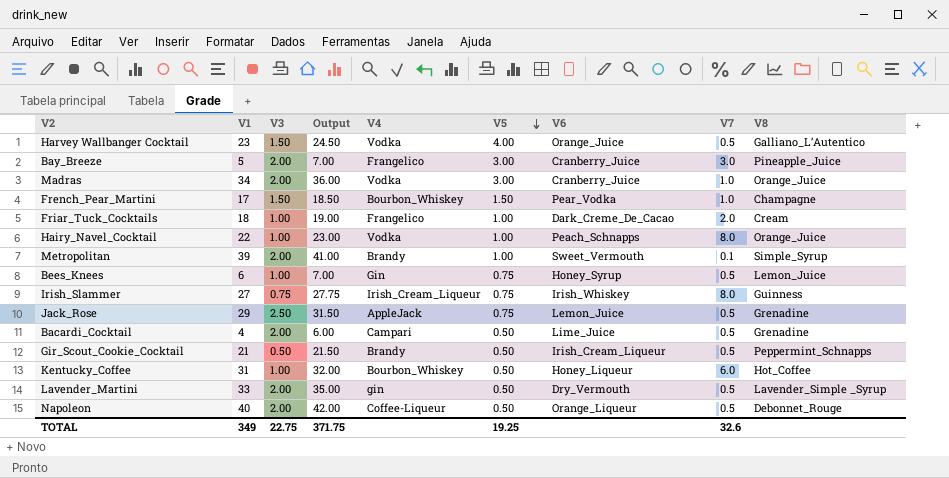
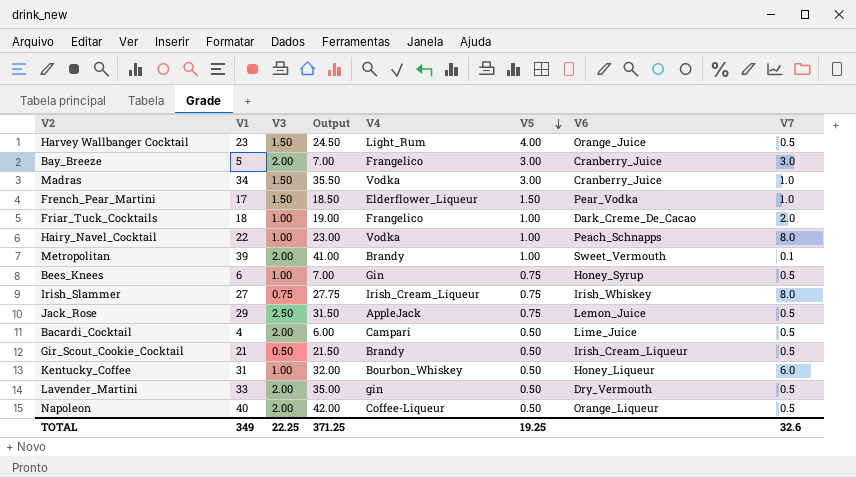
column V8 | position: 9 -> none
Harvey Wallbanger Cocktail | V4: Vodka -> Light_Rum
Madras | V3: 2.00 -> 1.50
Madras | Output: 36.00 -> 35.50
French_Pear_Martini | V4: Bourbon_Whiskey -> Elderflower_Liqueur
TOTAL | V3: 22.75 -> 22.25
TOTAL | Output: 371.75 -> 371.25

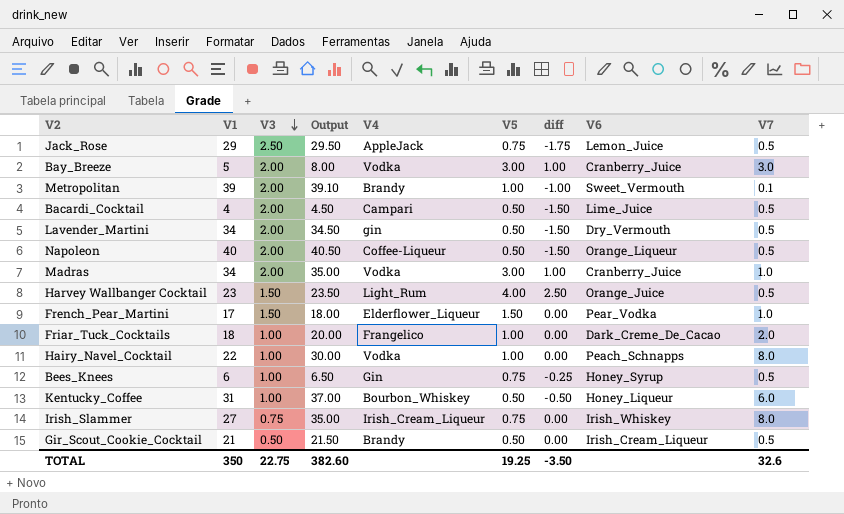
row order: V5 descending -> V3 descending
column Output | formula: [V1] + [V3] -> [V1] + [V7]
column diff | formula: none -> [V5] - [V3]
Bay_Breeze | V4: Frangelico -> Vodka
Lavender_Martini | V1: 33 -> 34
Madras | V3: 1.50 -> 2.00
TOTAL | V1: 349 -> 350
TOTAL | V3: 22.25 -> 22.75
TOTAL | Output: 371.25 -> 382.60

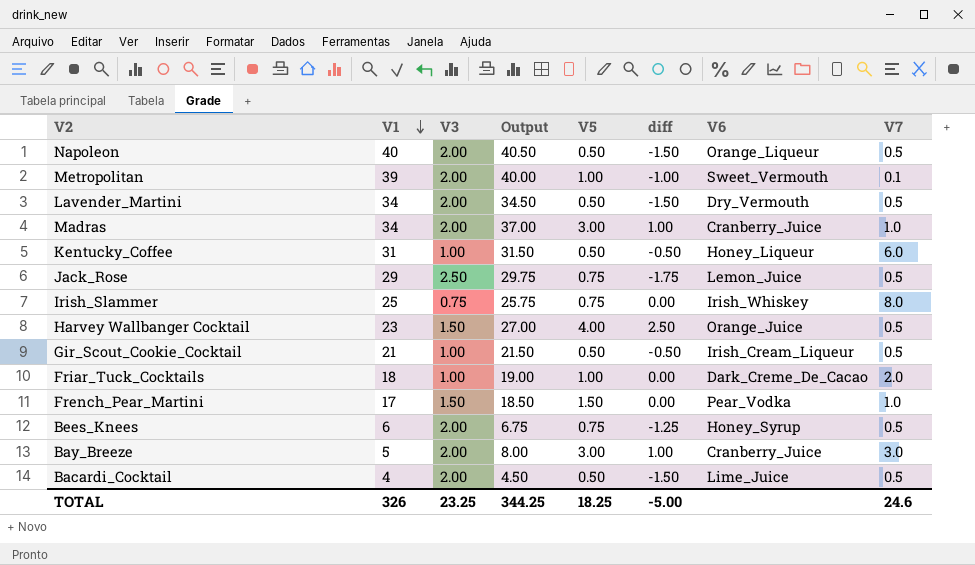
row order: V3 descending -> V1 descending
column V4 | position: 5 -> none
column Output | formula: [V1] + [V7] -> [V1] + [V5]
row Hairy_Navel_Cocktail: 22 | 1.00 | 30.00 | Vodka | 1.00 | 0.00 | Peach_Schnapps | 8.0 -> none
Irish_Slammer | V1: 27 -> 25
Gir_Scout_Cookie_Cocktail | V3: 0.50 -> 1.00
Gir_Scout_Cookie_Cocktail | diff: 0.00 -> -0.50
Bees_Knees | V3: 1.00 -> 2.00
Bees_Knees | diff: -0.25 -> -1.25
TOTAL | V1: 350 -> 326
TOTAL | V3: 22.75 -> 23.25
TOTAL | Output: 382.60 -> 344.25
TOTAL | V5: 19.25 -> 18.25
TOTAL | diff: -3.50 -> -5.00
TOTAL | V7: 32.6 -> 24.6

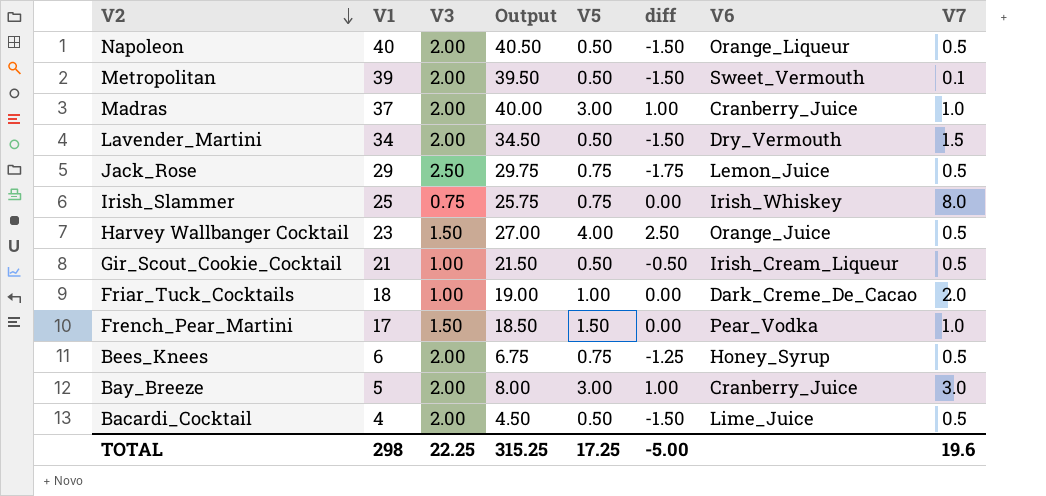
row order: V1 descending -> V2 descending
row Kentucky_Coffee: 31 | 1.00 | 31.50 | 0.50 | -0.50 | Honey_Liqueur | 6.0 -> none
Metropolitan | Output: 40.00 -> 39.50
Metropolitan | V5: 1.00 -> 0.50
Metropolitan | diff: -1.00 -> -1.50
Madras | V1: 34 -> 37
Madras | Output: 37.00 -> 40.00
Lavender_Martini | V7: 0.5 -> 1.5
TOTAL | V1: 326 -> 298
TOTAL | V3: 23.25 -> 22.25
TOTAL | Output: 344.25 -> 315.25
TOTAL | V5: 18.25 -> 17.25
TOTAL | V7: 24.6 -> 19.6

